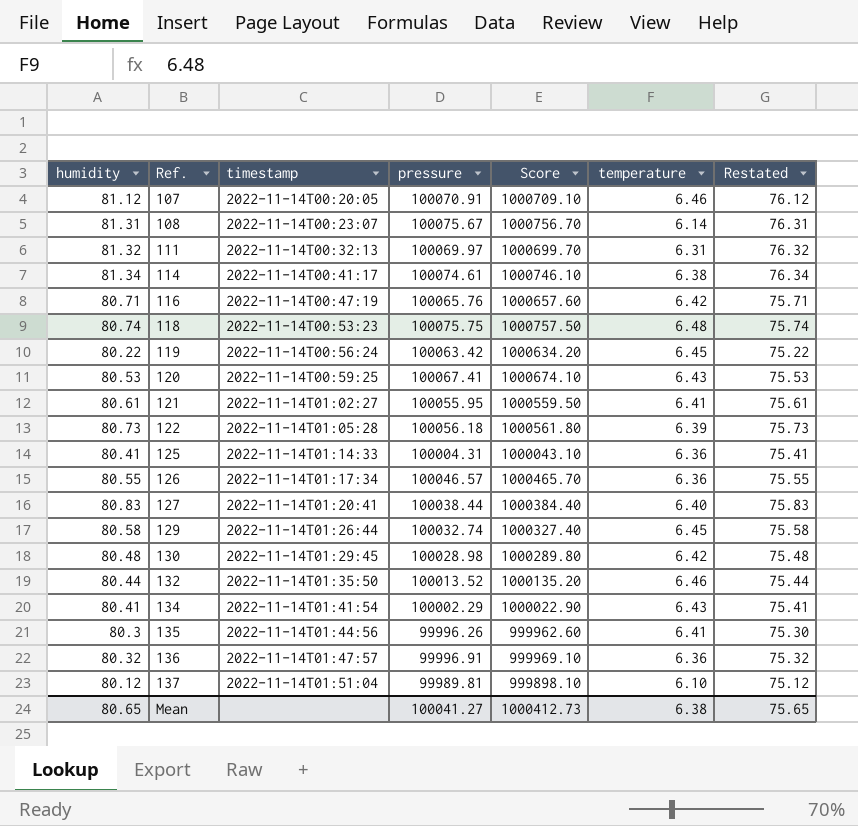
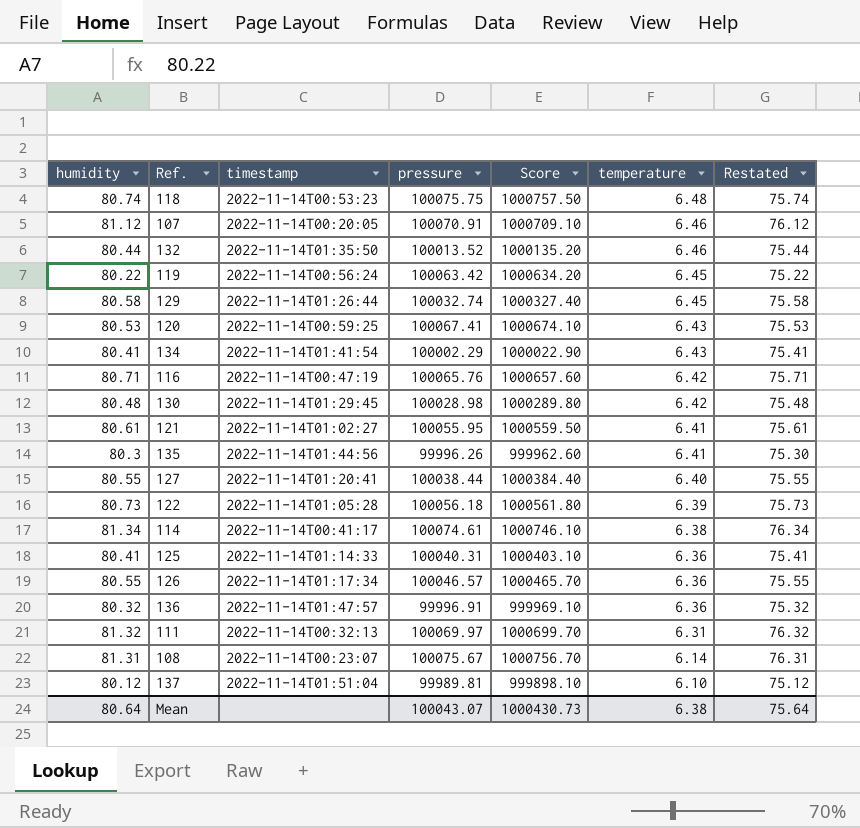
row order: Ref. ascending -> temperature descending
127 | humidity: 80.83 -> 80.55
127 | Restated: 75.83 -> 75.55
125 | pressure: 100004.31 -> 100040.31
125 | Score: 1000043.10 -> 1000403.10
Mean | humidity: 80.65 -> 80.64
Mean | pressure: 100041.27 -> 100043.07
Mean | Score: 1000412.73 -> 1000430.73
Mean | Restated: 75.65 -> 75.64

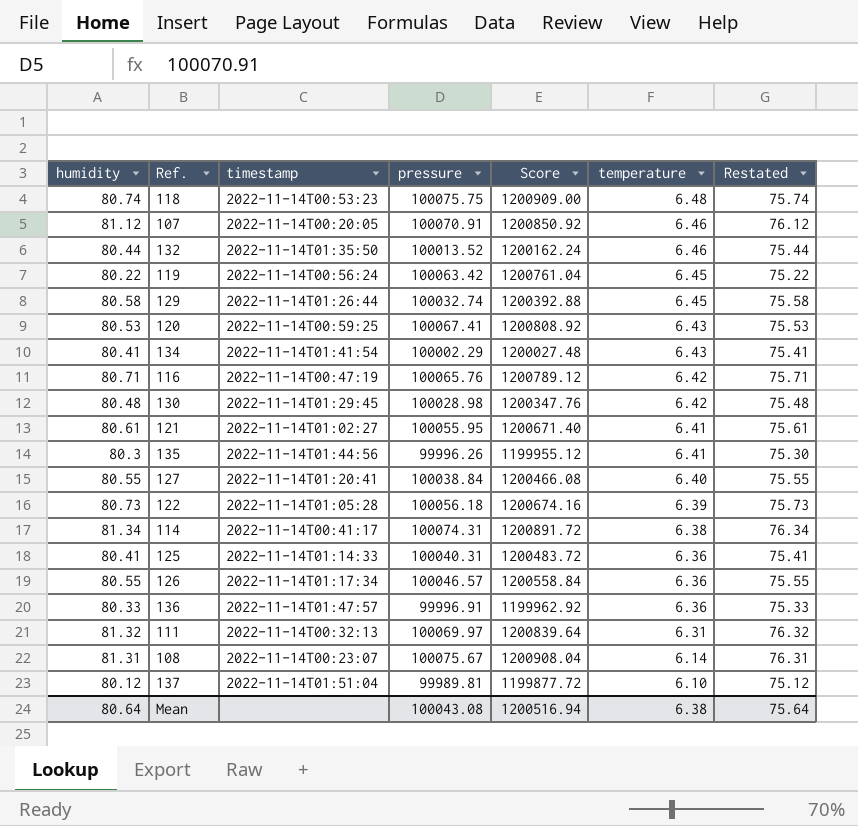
column Score | formula: [pressure] * 10 -> [pressure] * 12
127 | pressure: 100038.44 -> 100038.84
114 | pressure: 100074.61 -> 100074.31
136 | humidity: 80.32 -> 80.33
136 | Restated: 75.32 -> 75.33
Mean | pressure: 100043.07 -> 100043.08
Mean | Score: 1000430.73 -> 1200516.94

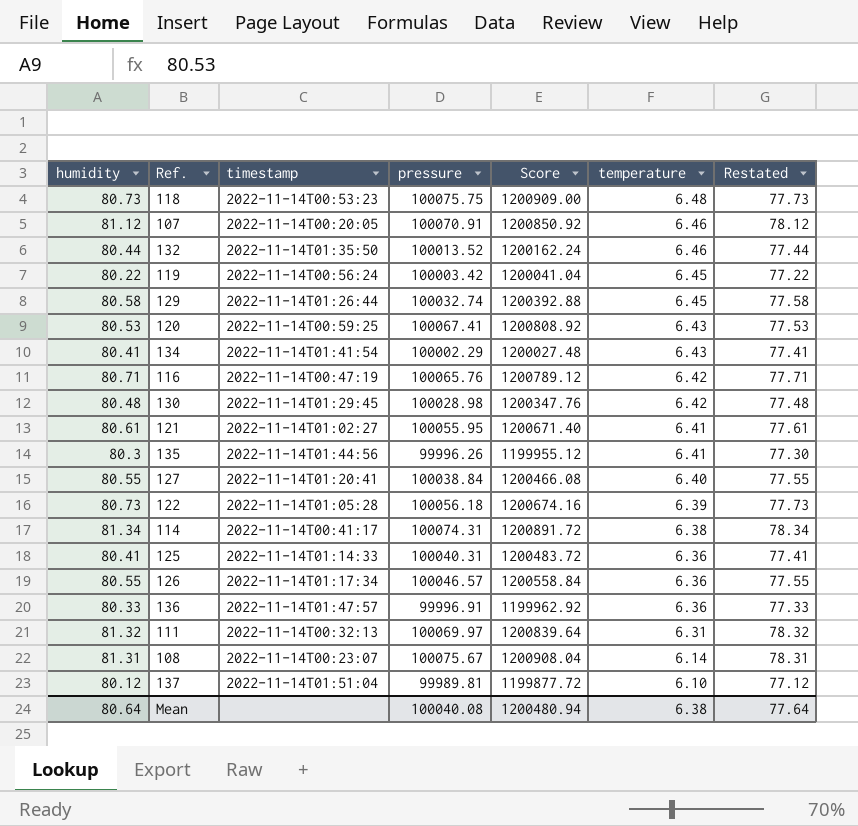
column Restated | formula: [humidity] - 5 -> [humidity] - 3
118 | humidity: 80.74 -> 80.73
119 | pressure: 100063.42 -> 100003.42
119 | Score: 1200761.04 -> 1200041.04
Mean | pressure: 100043.08 -> 100040.08
Mean | Score: 1200516.94 -> 1200480.94
Mean | Restated: 75.64 -> 77.64

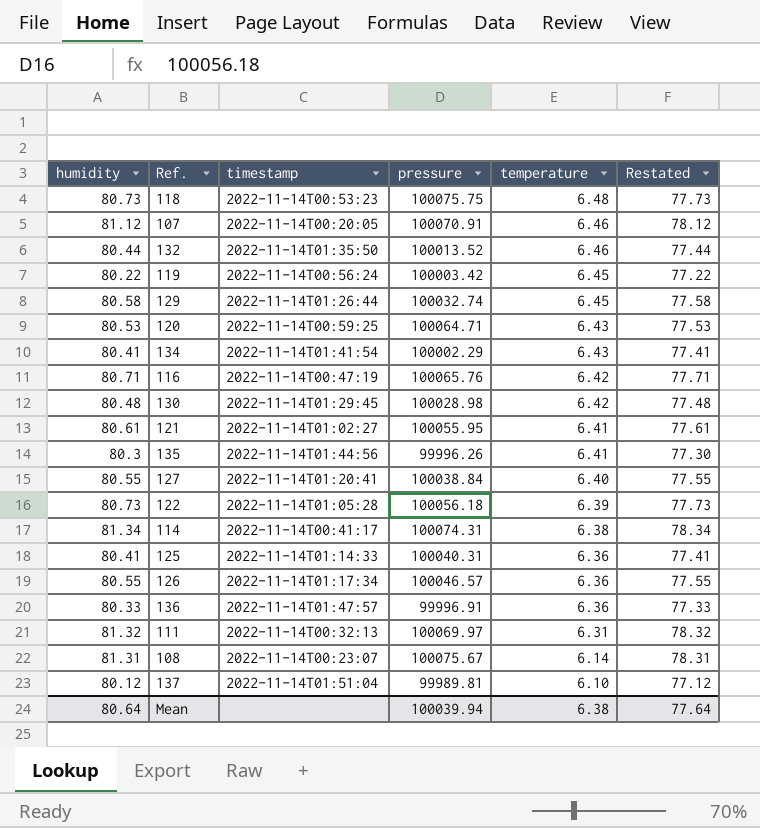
column Score | formula: [pressure] * 12 -> none
120 | pressure: 100067.41 -> 100064.71
Mean | pressure: 100040.08 -> 100039.94

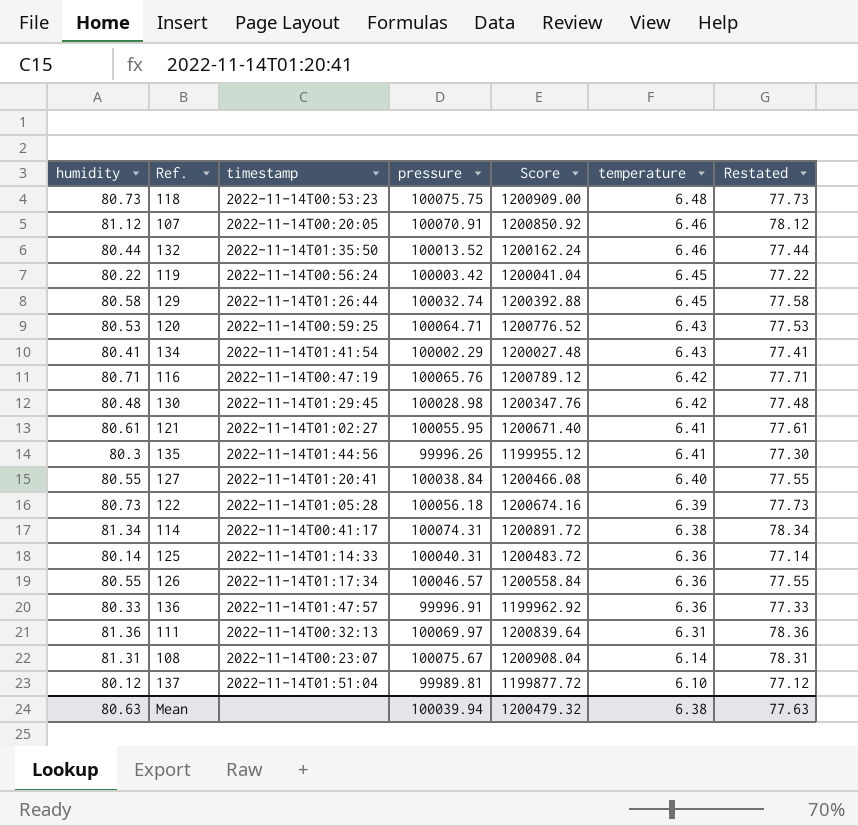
column Score | formula: none -> [pressure] * 12
125 | humidity: 80.41 -> 80.14
125 | Restated: 77.41 -> 77.14
111 | humidity: 81.32 -> 81.36
111 | Restated: 78.32 -> 78.36
Mean | humidity: 80.64 -> 80.63
Mean | Restated: 77.64 -> 77.63

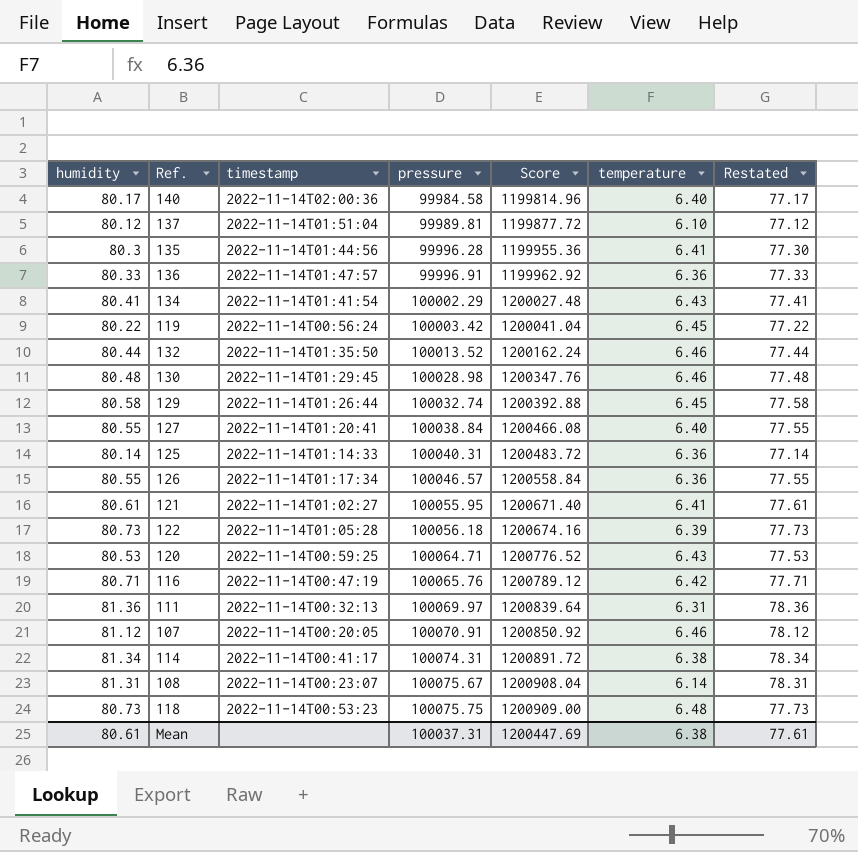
row order: temperature descending -> pressure ascending
row 140: none -> 80.17 | 2022-11-14T02:00:36 | 99984.58 | 1199814.96 | 6.40 | 77.17
135 | pressure: 99996.26 -> 99996.28
135 | Score: 1199955.12 -> 1199955.36
130 | temperature: 6.42 -> 6.46
Mean | humidity: 80.63 -> 80.61
Mean | pressure: 100039.94 -> 100037.31
Mean | Score: 1200479.32 -> 1200447.69
Mean | Restated: 77.63 -> 77.61

